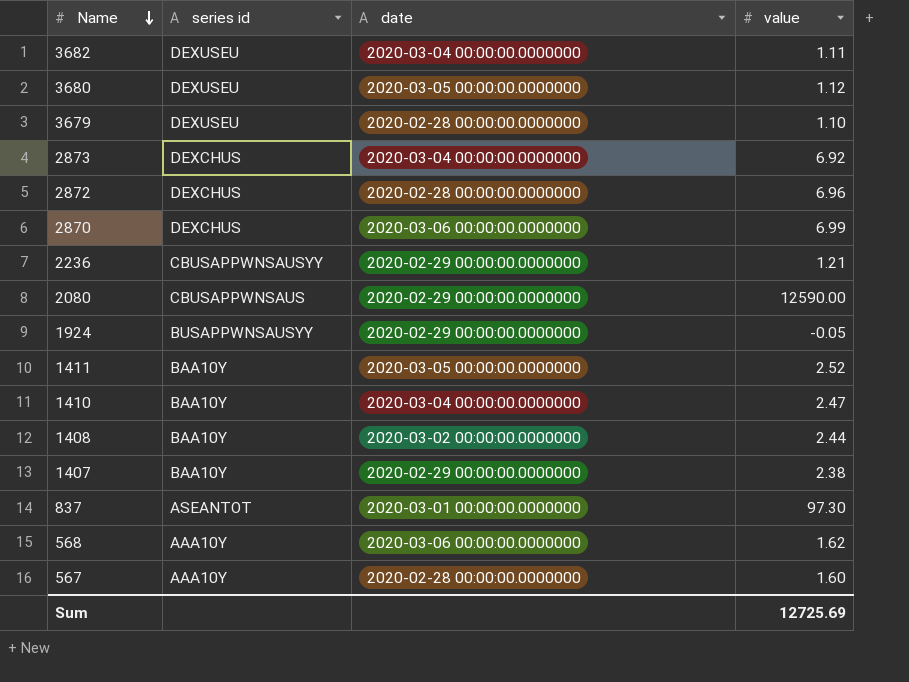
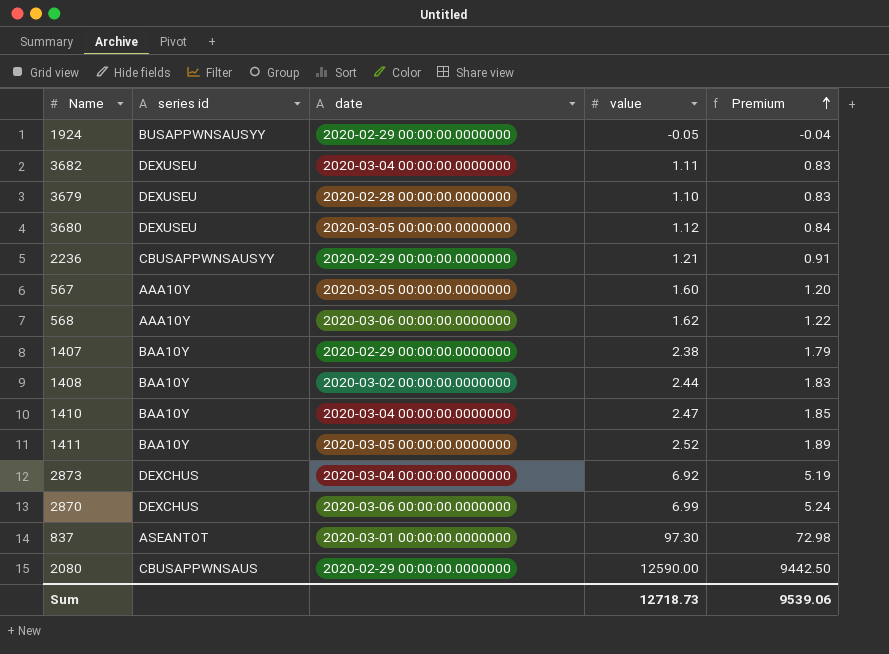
row order: Name descending -> Premium ascending
column Premium | formula: none -> [value] * 0.75
row 2872: DEXCHUS | 2020-02-28 00:00:00.0000000 | 6.96 -> none
567 | date: 2020-02-28 00:00:00.0000000 -> 2020-03-05 00:00:00.0000000
Sum | value: 12725.69 -> 12718.73

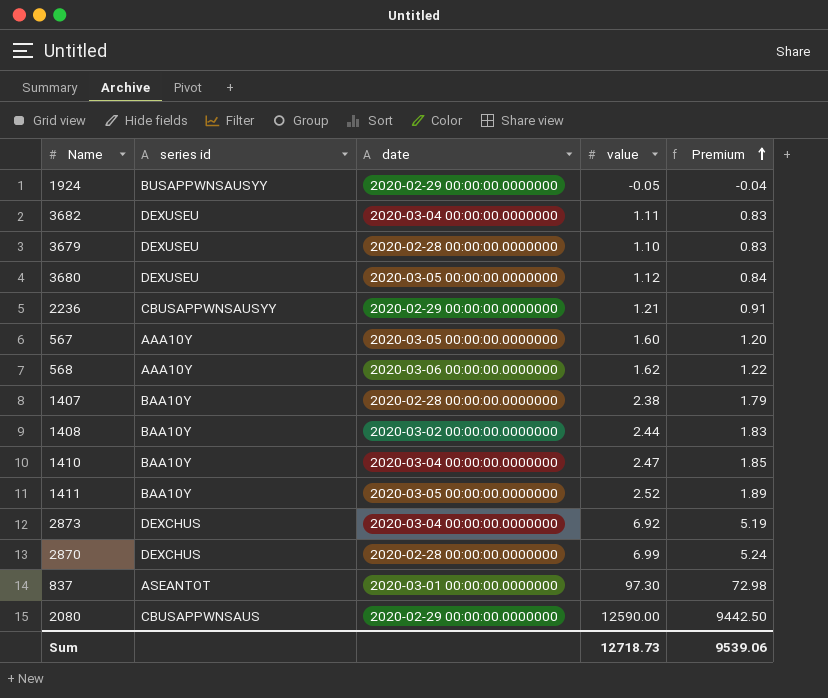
1407 | date: 2020-02-29 00:00:00.0000000 -> 2020-02-28 00:00:00.0000000
2870 | date: 2020-03-06 00:00:00.0000000 -> 2020-02-28 00:00:00.0000000

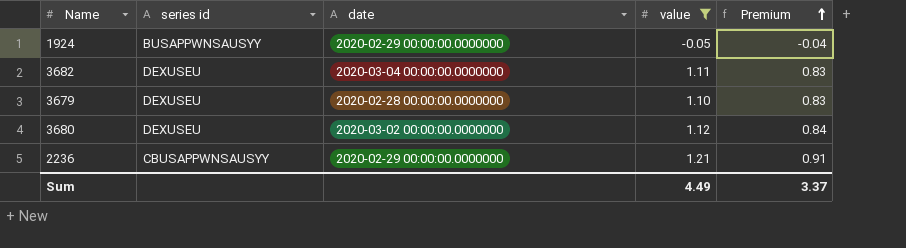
filter: none -> value <= 1.21
3680 | date: 2020-03-05 00:00:00.0000000 -> 2020-03-02 00:00:00.0000000
Sum | value: 12718.73 -> 4.49
Sum | Premium: 9539.06 -> 3.37

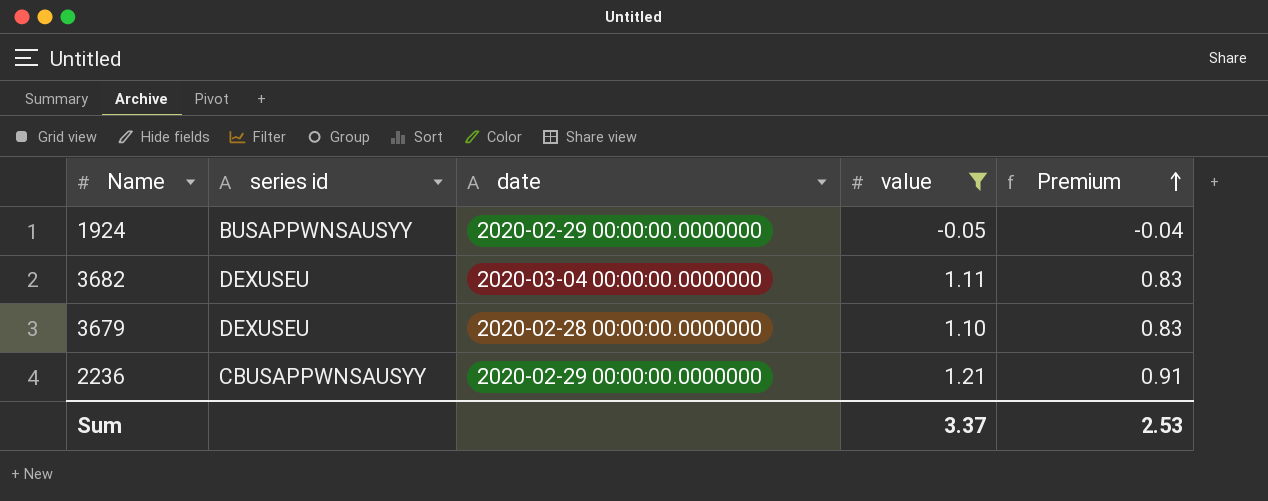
row 3680: DEXUSEU | 2020-03-02 00:00:00.0000000 | 1.12 | 0.84 -> none
Sum | value: 4.49 -> 3.37
Sum | Premium: 3.37 -> 2.53

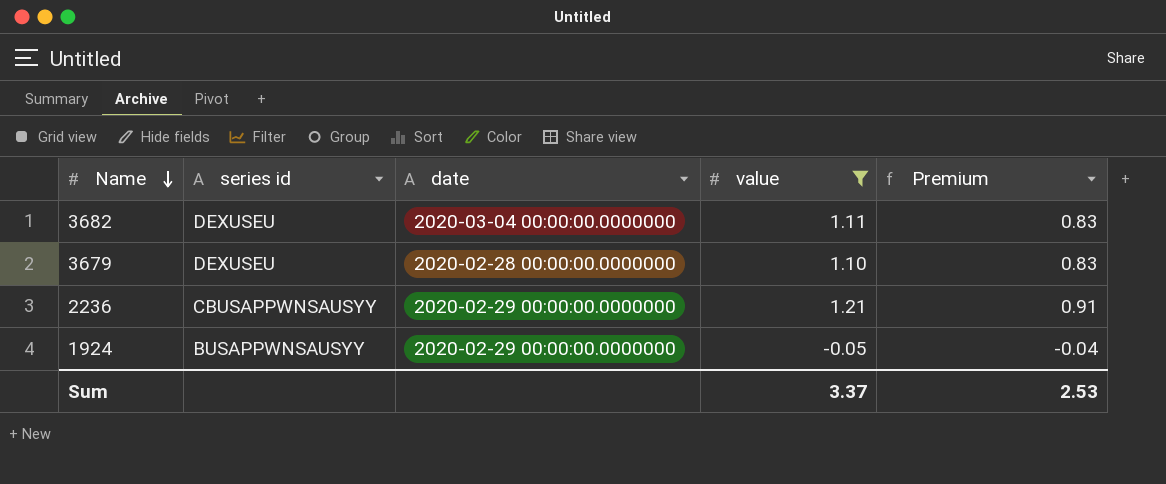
row order: Premium ascending -> Name descending

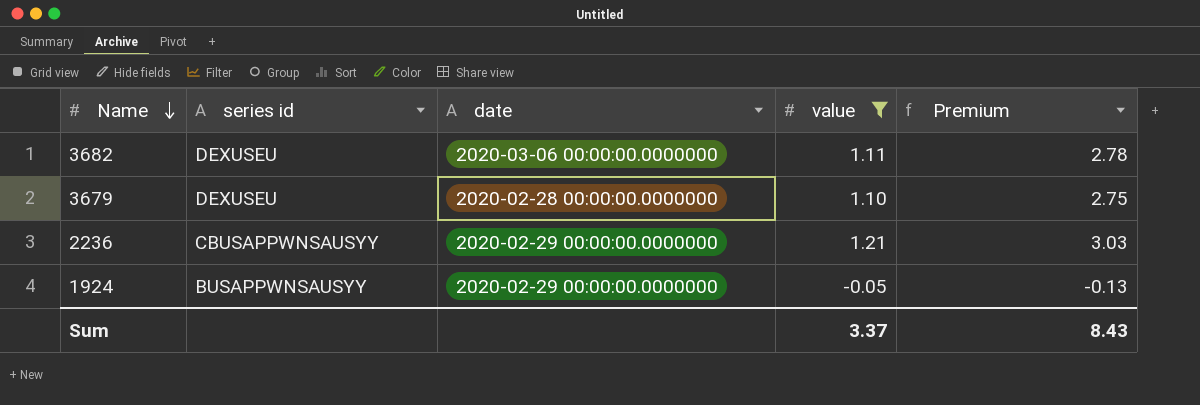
column Premium | formula: [value] * 0.75 -> [value] * 2.5
3682 | date: 2020-03-04 00:00:00.0000000 -> 2020-03-06 00:00:00.0000000
Sum | Premium: 2.53 -> 8.43

